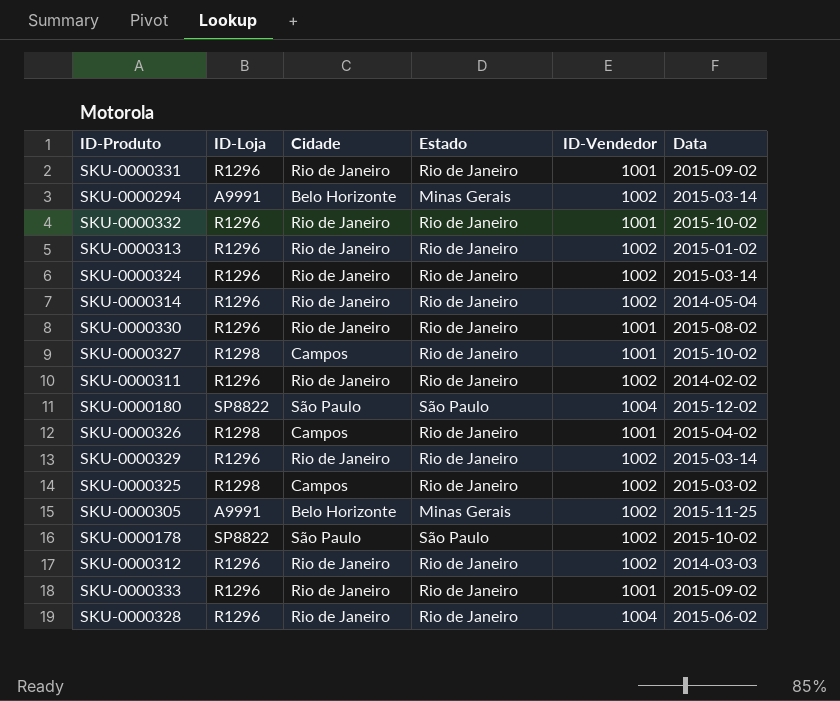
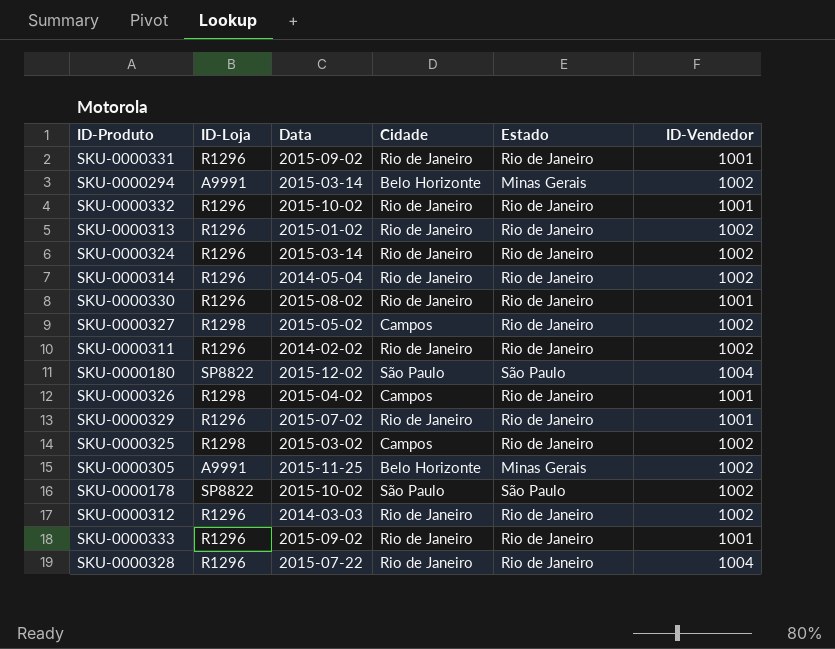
column Data | position: 6 -> 3
SKU-0000327 | Data: 2015-10-02 -> 2015-05-02
SKU-0000327 | ID-Vendedor: 1001 -> 1002
SKU-0000329 | Data: 2015-03-14 -> 2015-07-02
SKU-0000329 | ID-Vendedor: 1002 -> 1001
SKU-0000328 | Data: 2015-06-02 -> 2015-07-22

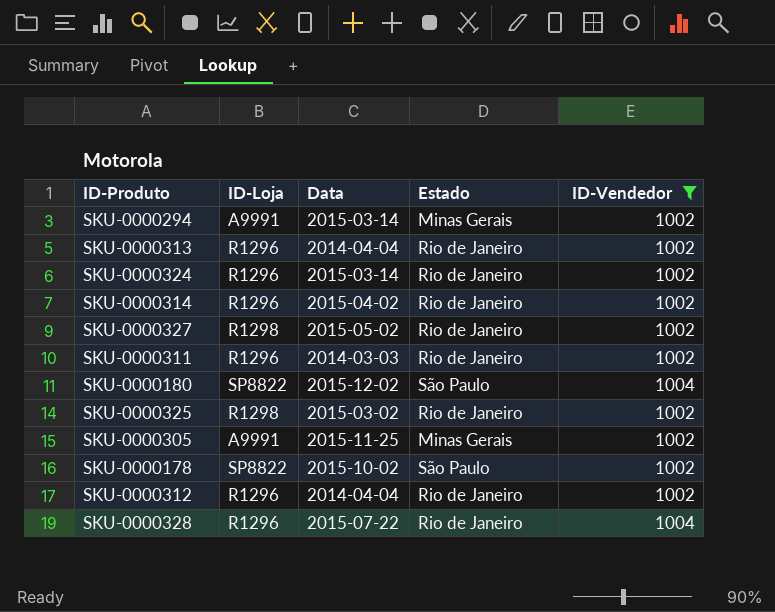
filter: none -> ID-Vendedor != 1001
column Cidade | position: 4 -> none
SKU-0000313 | Data: 2015-01-02 -> 2014-04-04
SKU-0000314 | Data: 2014-05-04 -> 2015-04-02
SKU-0000311 | Data: 2014-02-02 -> 2014-03-03
SKU-0000312 | Data: 2014-03-03 -> 2014-04-04

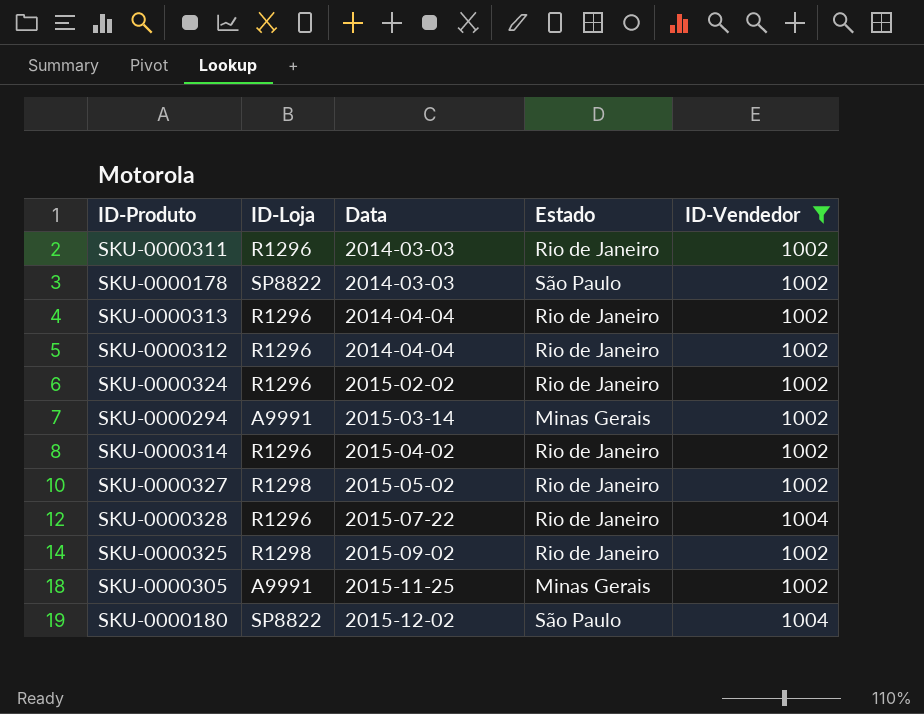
row order: none -> Data ascending
SKU-0000178 | Data: 2015-10-02 -> 2014-03-03
SKU-0000324 | Data: 2015-03-14 -> 2015-02-02
SKU-0000325 | Data: 2015-03-02 -> 2015-09-02

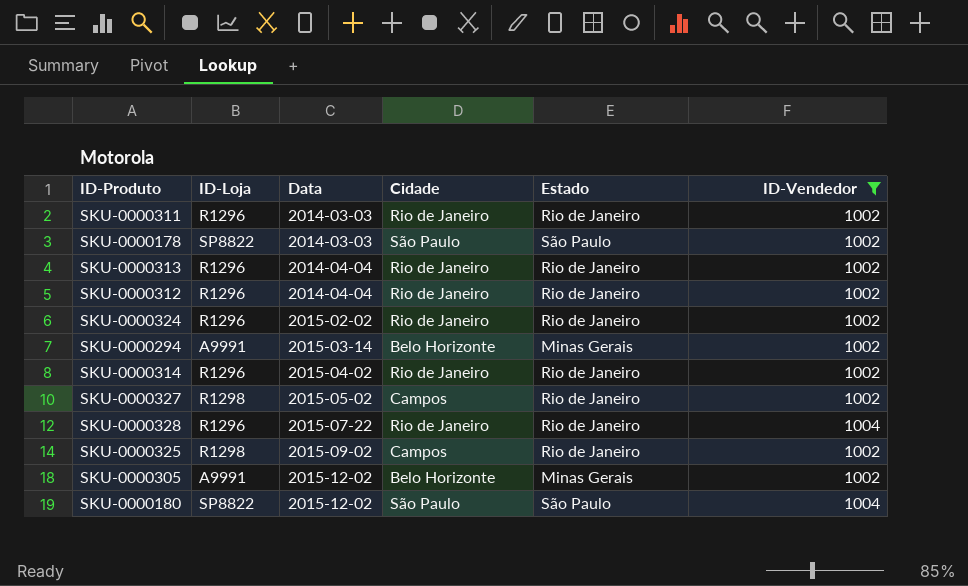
column Cidade | position: none -> 4
SKU-0000305 | Data: 2015-11-25 -> 2015-12-02

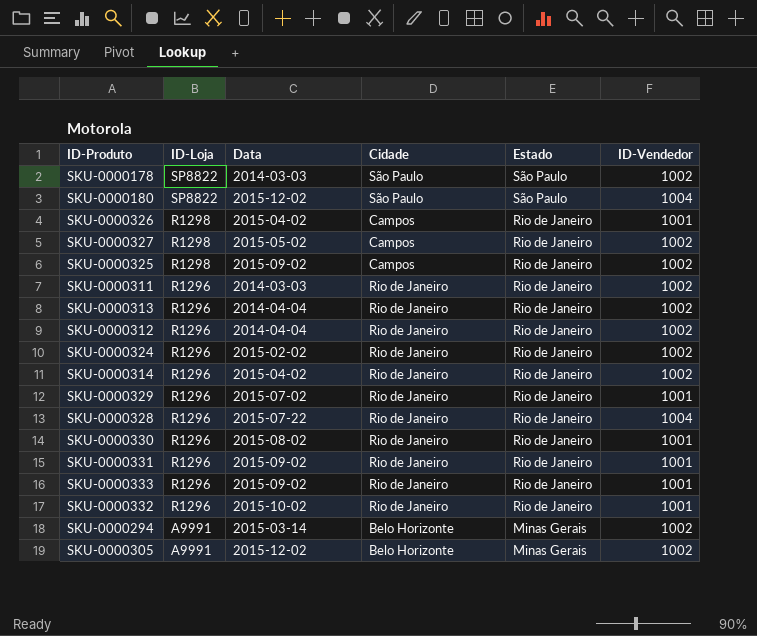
filter: ID-Vendedor != 1001 -> none
row order: Data ascending -> ID-Loja descending

